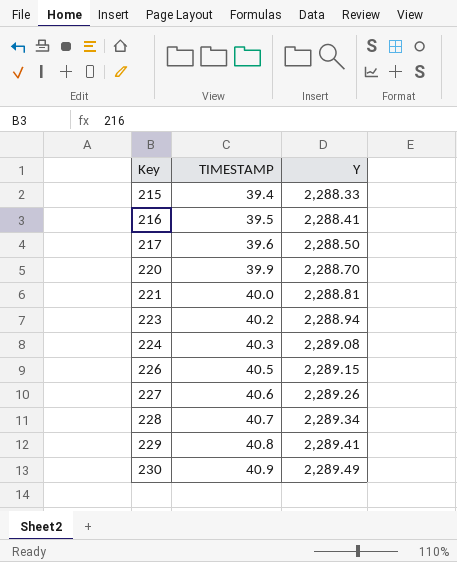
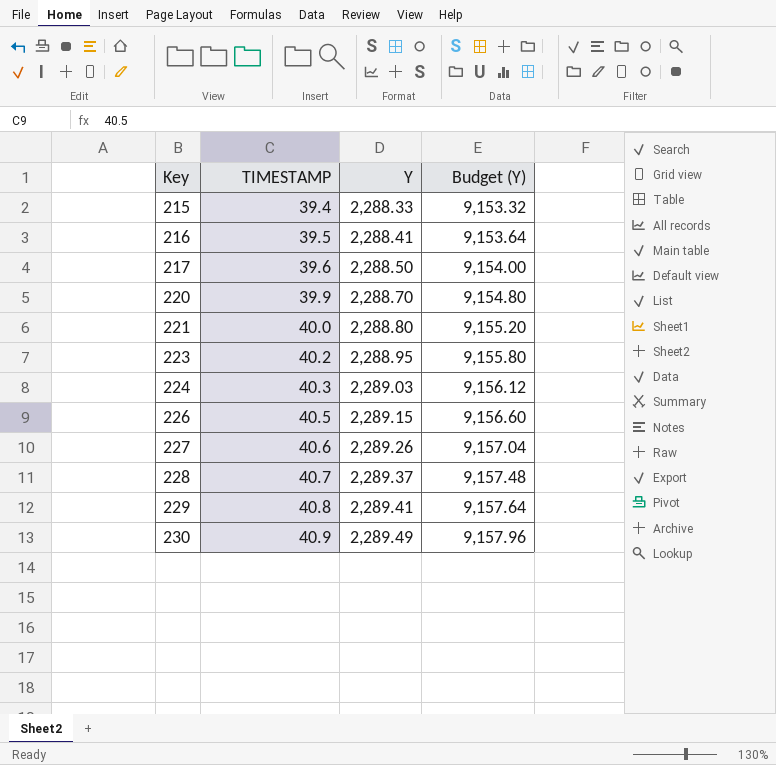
column Budget (Y) | formula: none -> [Y] * 4
221 | Y: 2,288.81 -> 2,288.80
223 | Y: 2,288.94 -> 2,288.95
224 | Y: 2,289.08 -> 2,289.03
228 | Y: 2,289.34 -> 2,289.37

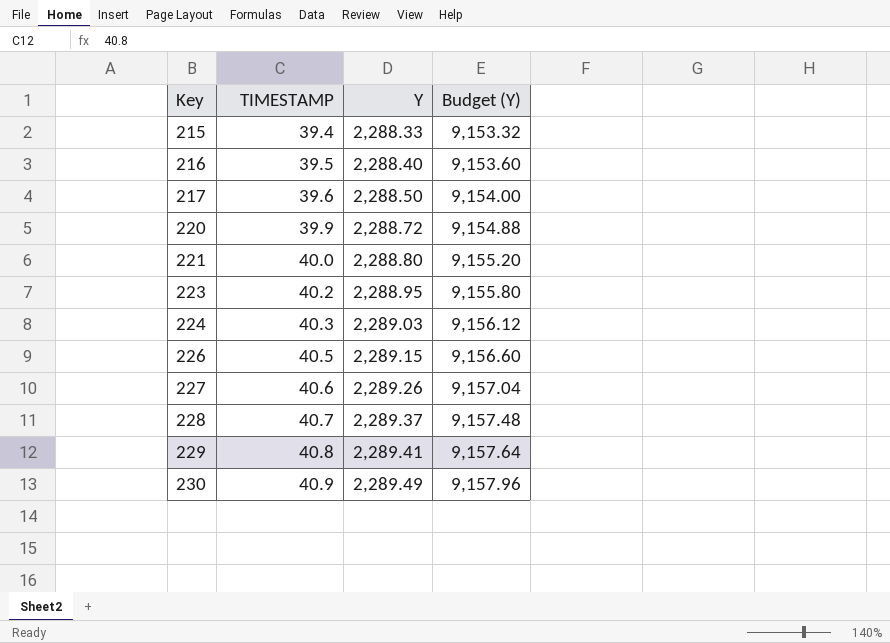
216 | Y: 2,288.41 -> 2,288.40
216 | Budget (Y): 9,153.64 -> 9,153.60
220 | Y: 2,288.70 -> 2,288.72
220 | Budget (Y): 9,154.80 -> 9,154.88

